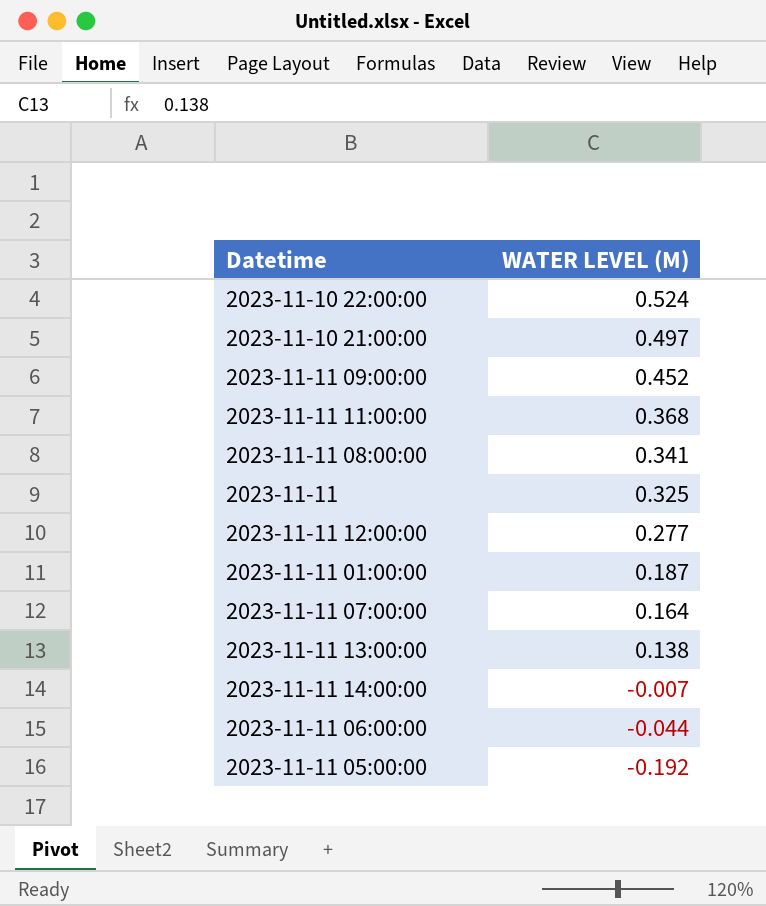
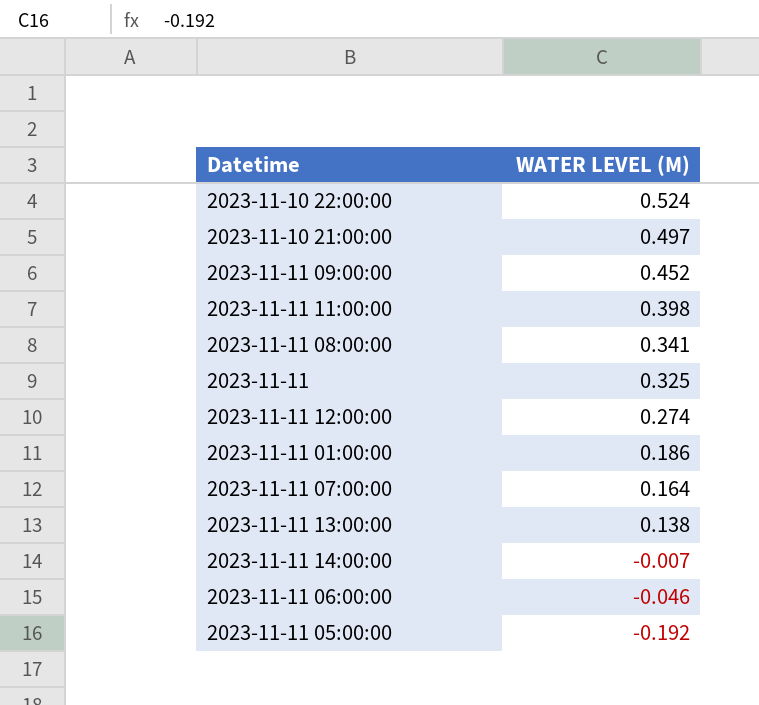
2023-11-11 11:00:00 | WATER LEVEL (M): 0.368 -> 0.398
2023-11-11 12:00:00 | WATER LEVEL (M): 0.277 -> 0.274
2023-11-11 01:00:00 | WATER LEVEL (M): 0.187 -> 0.186
2023-11-11 06:00:00 | WATER LEVEL (M): -0.044 -> -0.046

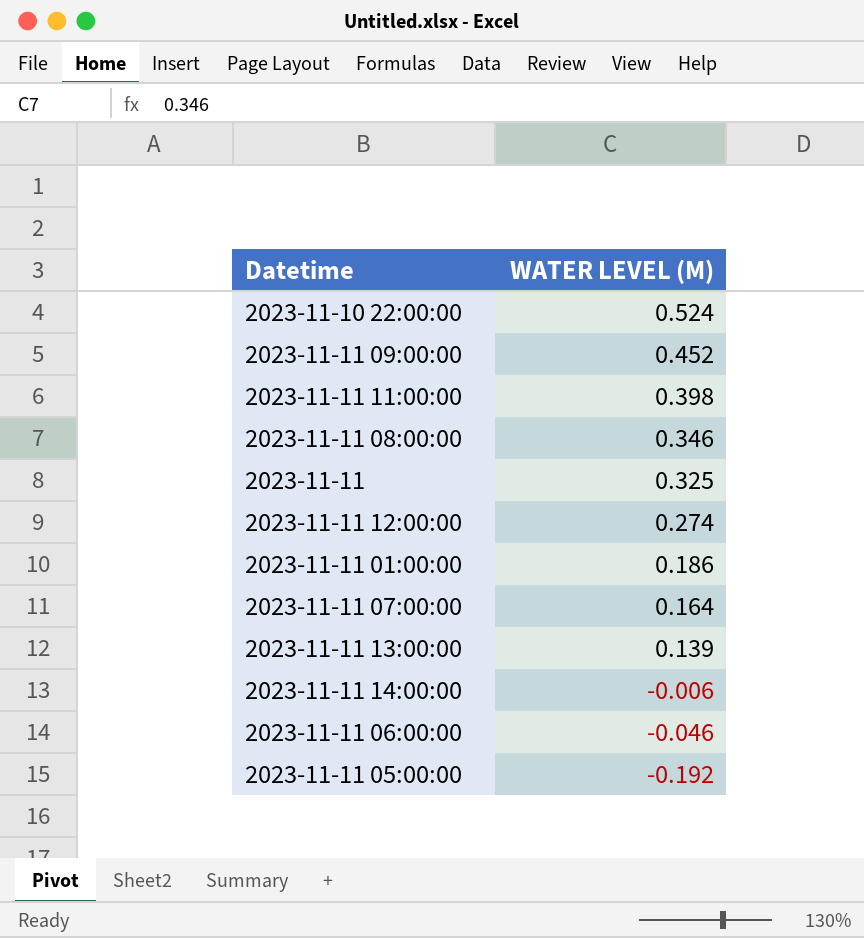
row 2023-11-10 21:00:00: 0.497 -> none
2023-11-11 08:00:00 | WATER LEVEL (M): 0.341 -> 0.346
2023-11-11 13:00:00 | WATER LEVEL (M): 0.138 -> 0.139
2023-11-11 14:00:00 | WATER LEVEL (M): -0.007 -> -0.006

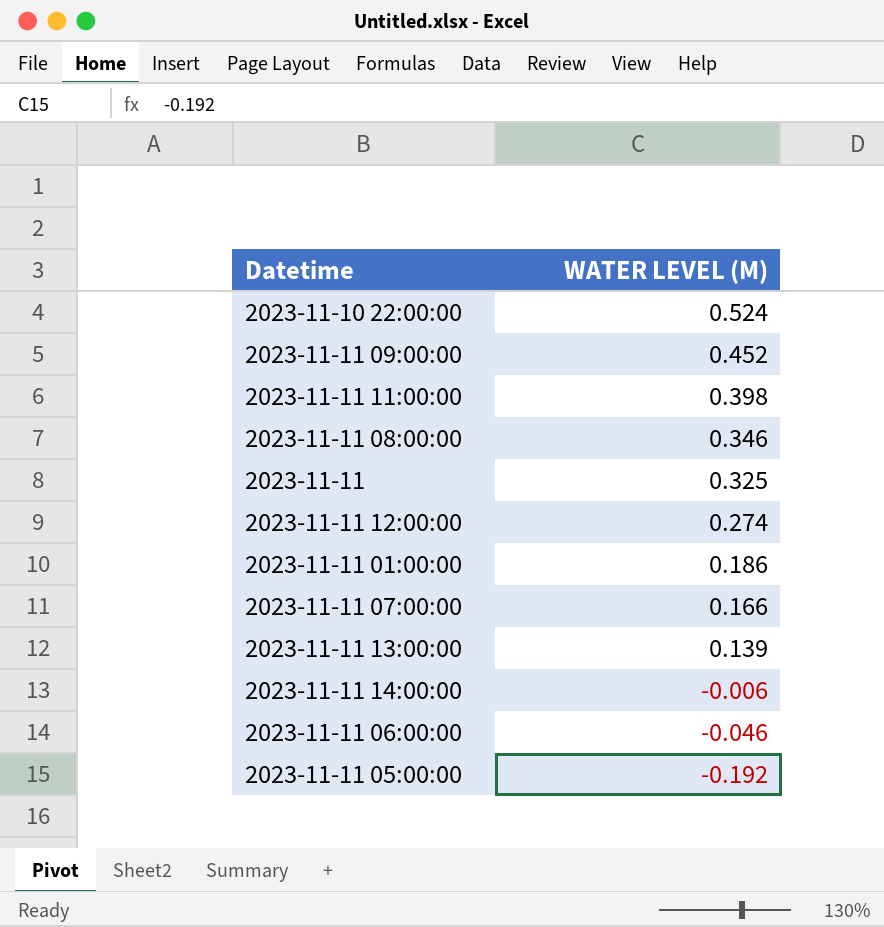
2023-11-11 07:00:00 | WATER LEVEL (M): 0.164 -> 0.166

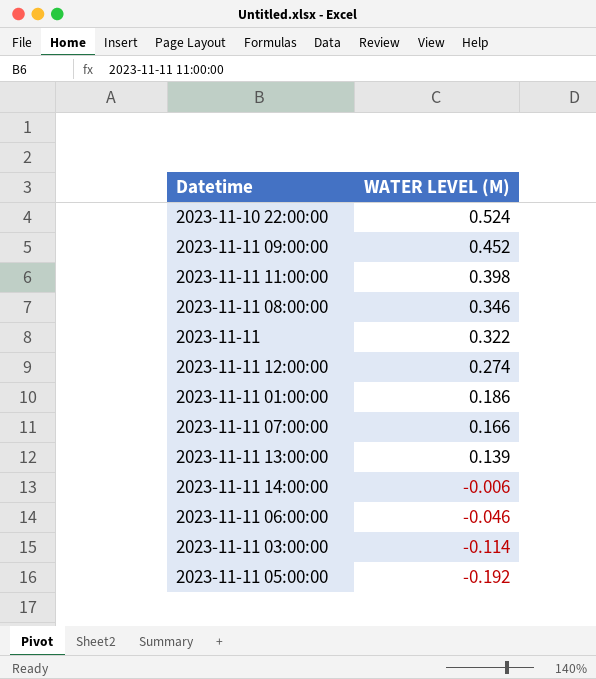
2023-11-11 | WATER LEVEL (M): 0.325 -> 0.322
row 2023-11-11 03:00:00: none -> -0.114

